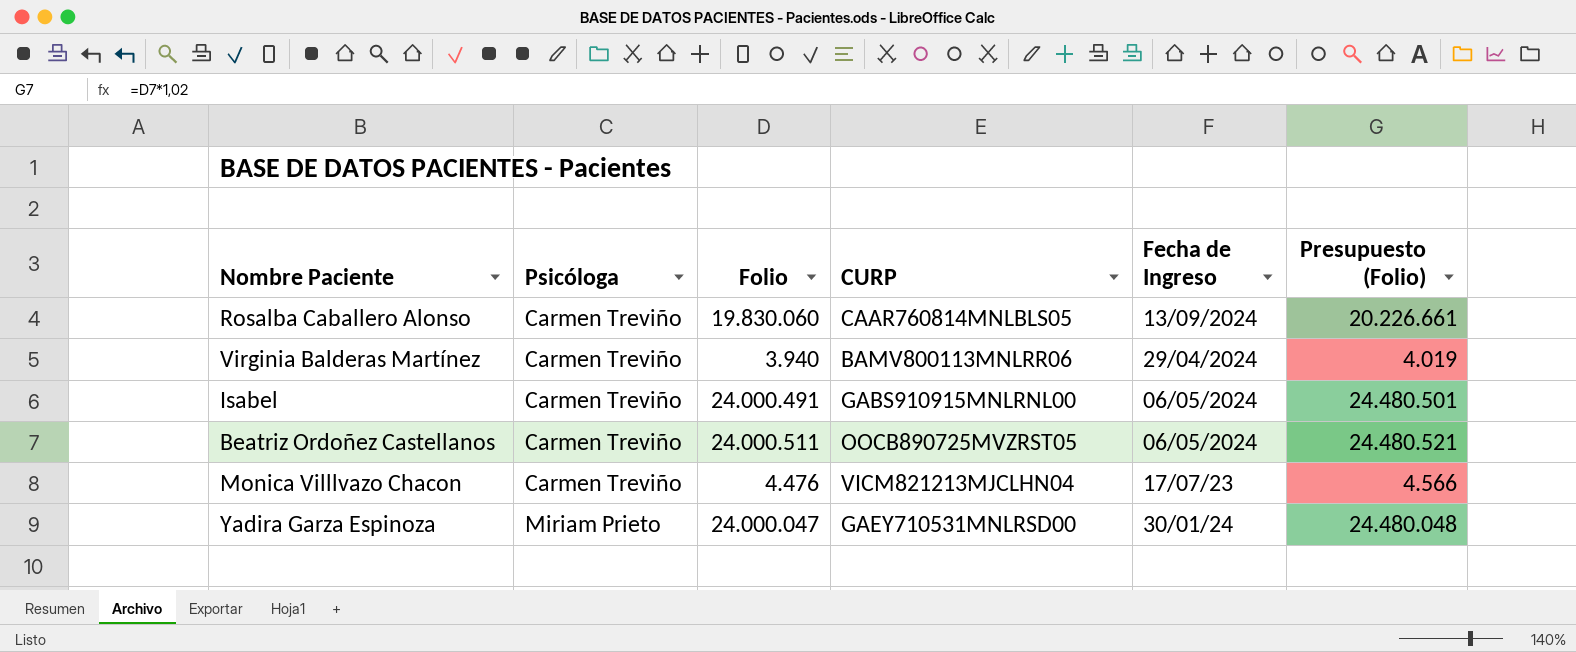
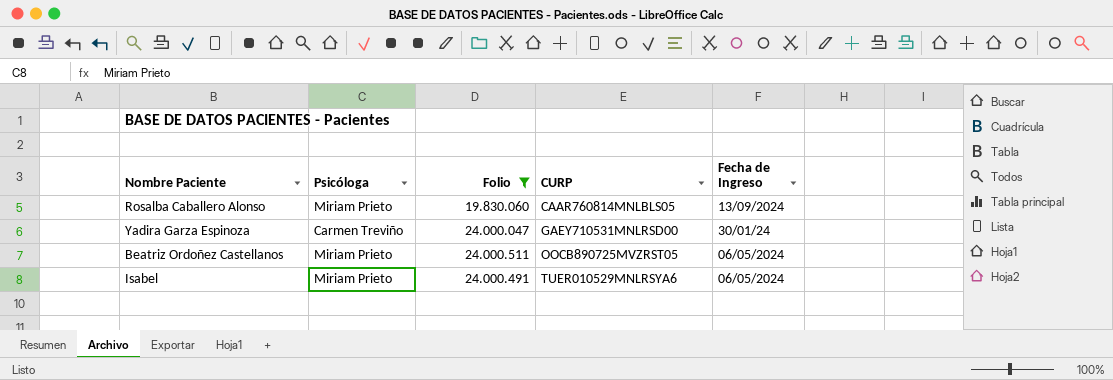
filter: none -> Folio >= 19.830.060
row order: Psicóloga ascending -> CURP ascending
column Presupuesto (Folio) | formula: [Folio] * 1,02 -> none
Rosalba Caballero Alonso | Psicóloga: Carmen Treviño -> Miriam Prieto
Yadira Garza Espinoza | Psicóloga: Miriam Prieto -> Carmen Treviño
Beatriz Ordoñez Castellanos | Psicóloga: Carmen Treviño -> Miriam Prieto
Isabel | Psicóloga: Carmen Treviño -> Miriam Prieto
Isabel | CURP: GABS910915MNLRNL00 -> TUER010529MNLRSYA6

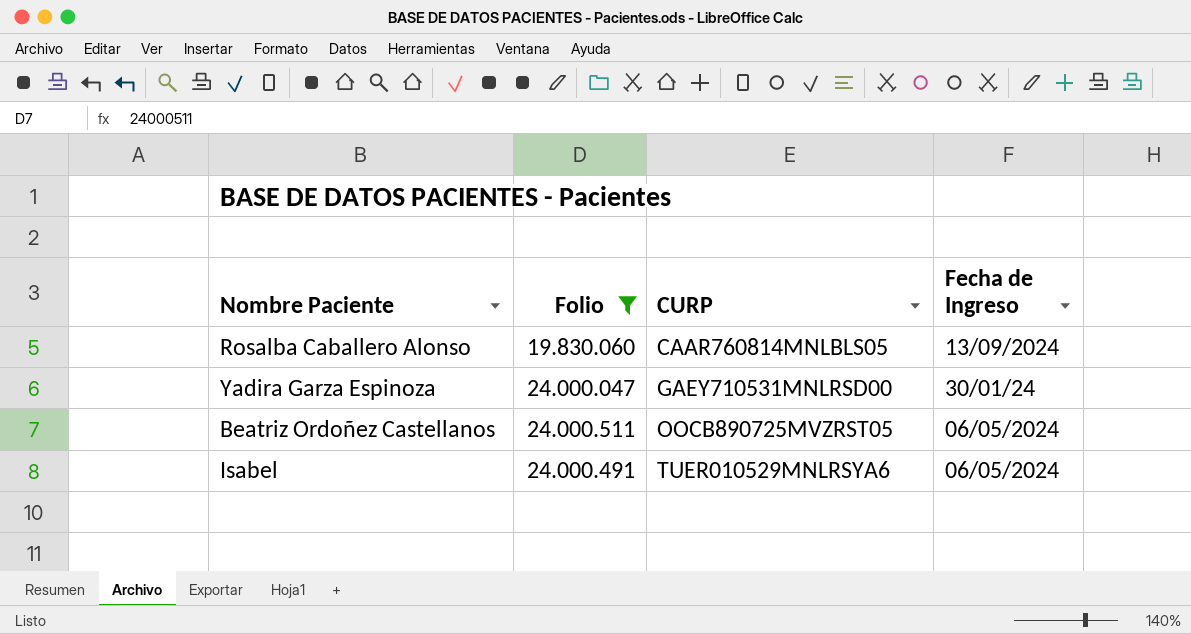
column Psicóloga | position: 2 -> none

